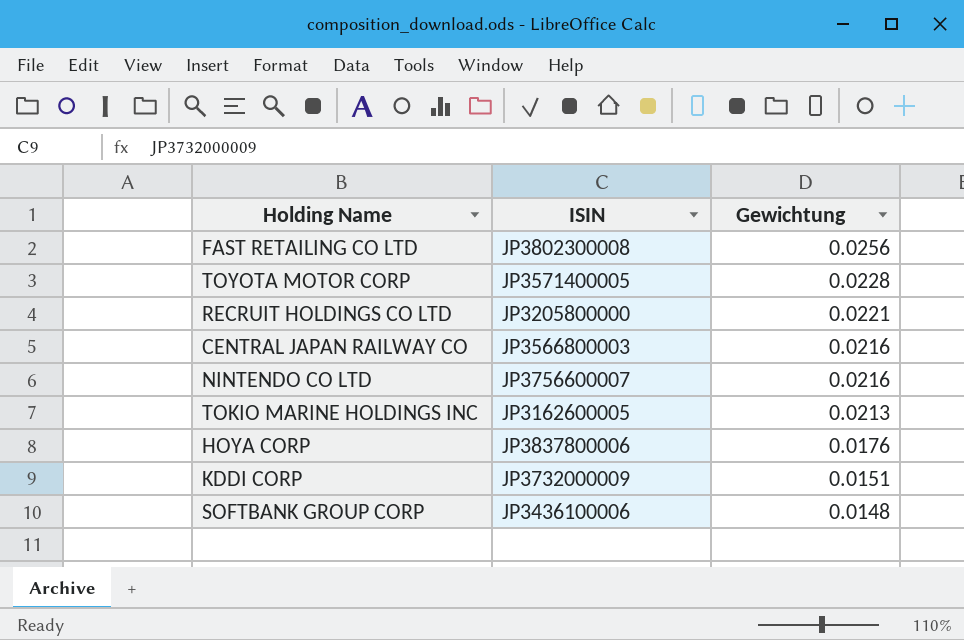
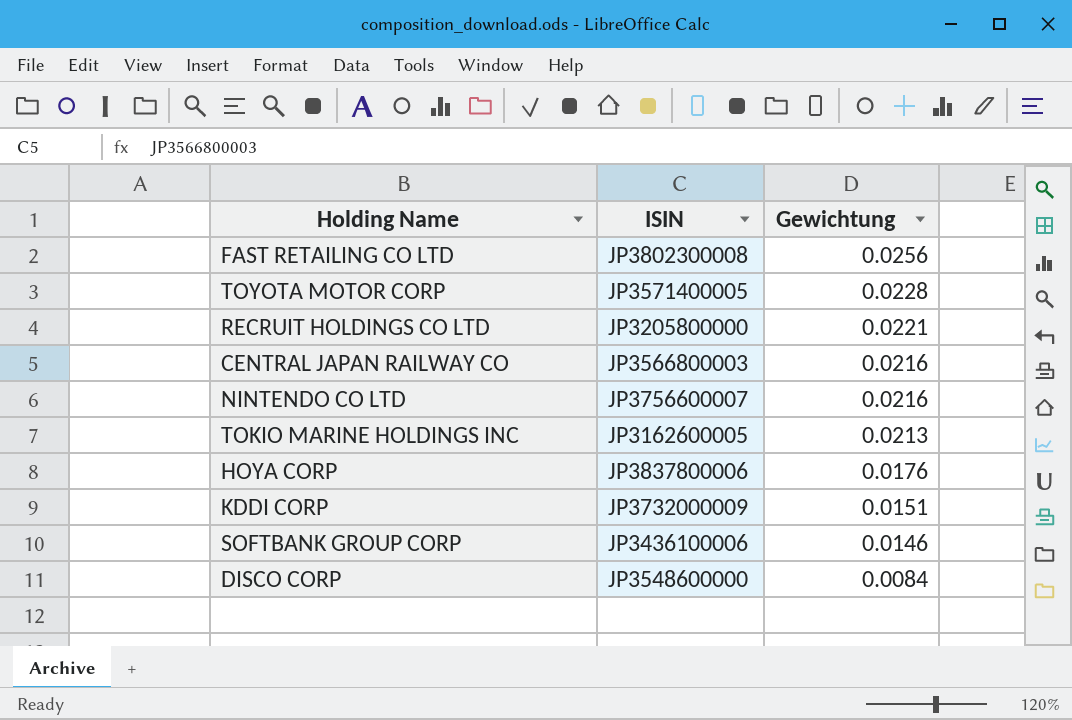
SOFTBANK GROUP CORP | Gewichtung: 0.0148 -> 0.0146
row DISCO CORP: none -> JP3548600000 | 0.0084

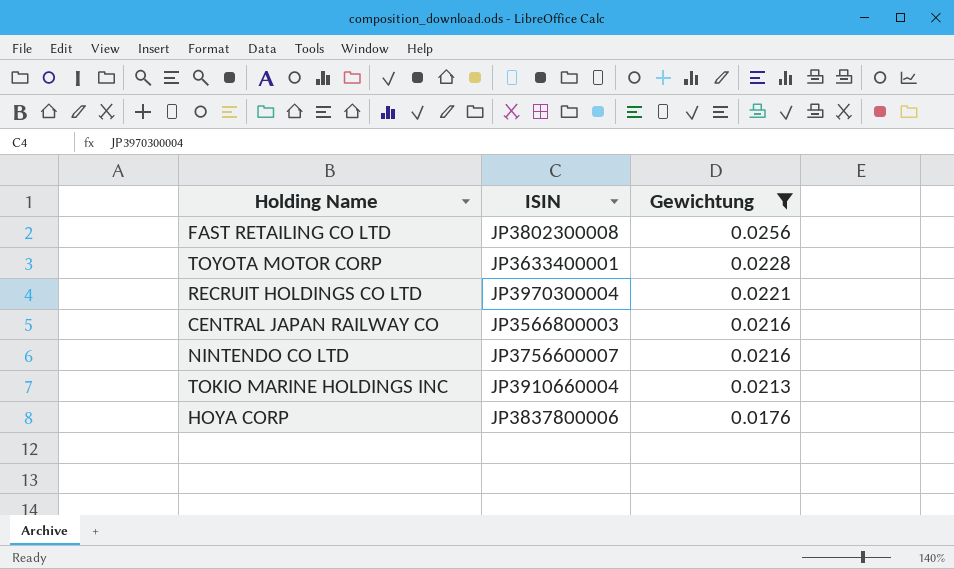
filter: none -> Gewichtung >= 0.0176
TOYOTA MOTOR CORP | ISIN: JP3571400005 -> JP3633400001
RECRUIT HOLDINGS CO LTD | ISIN: JP3205800000 -> JP3970300004
TOKIO MARINE HOLDINGS INC | ISIN: JP3162600005 -> JP3910660004

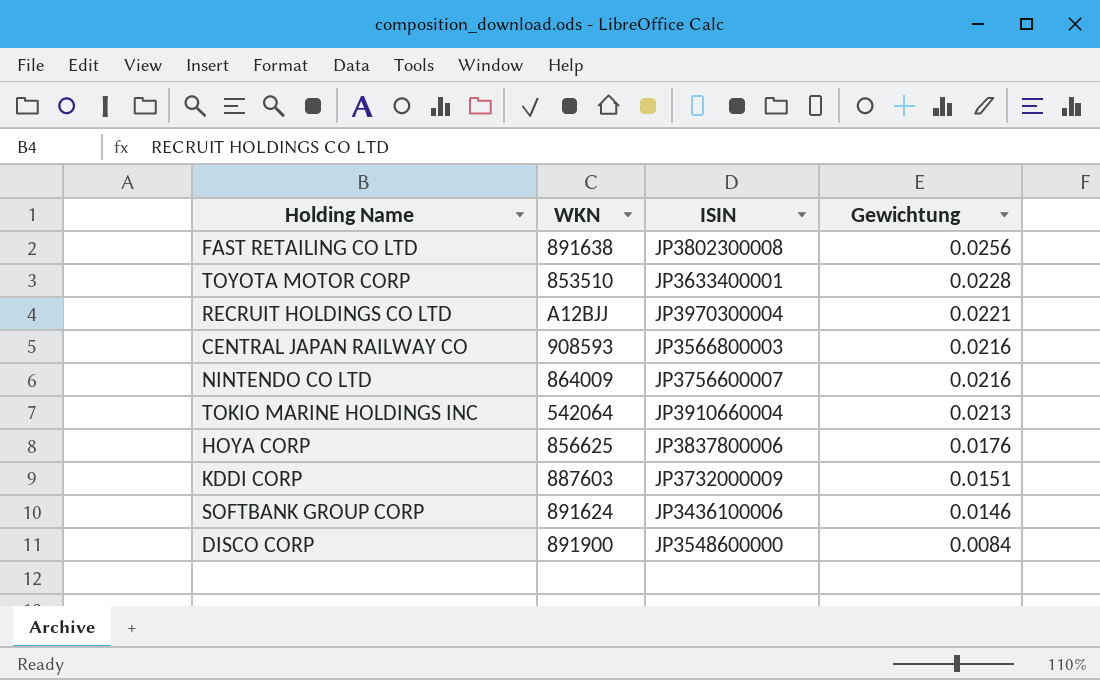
filter: Gewichtung >= 0.0176 -> none
column WKN | position: none -> 2

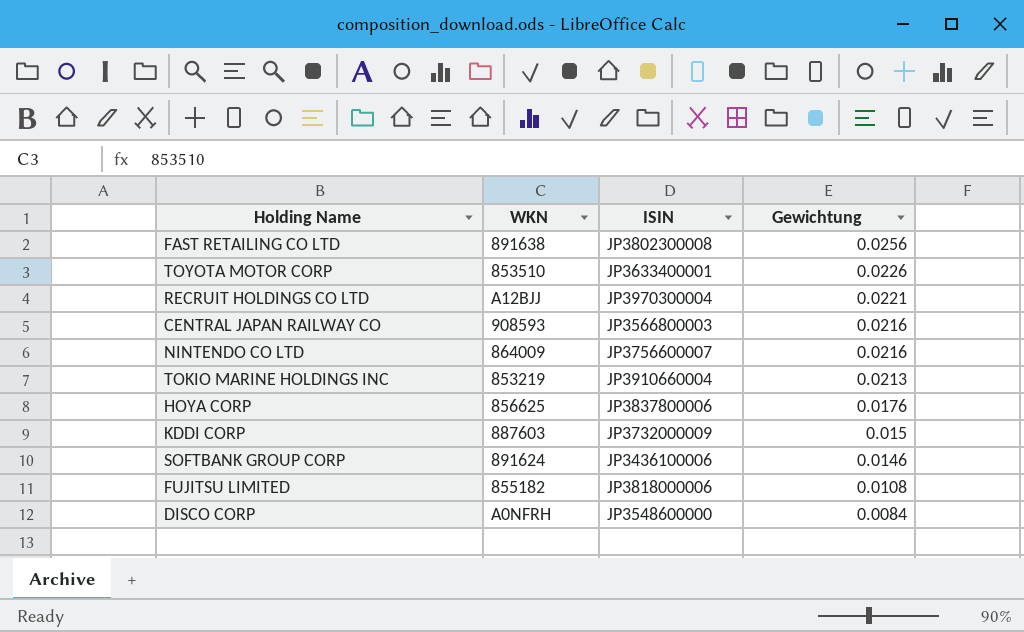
TOYOTA MOTOR CORP | Gewichtung: 0.0228 -> 0.0226
TOKIO MARINE HOLDINGS INC | WKN: 542064 -> 853219
KDDI CORP | Gewichtung: 0.0151 -> 0.015
row FUJITSU LIMITED: none -> 855182 | JP3818000006 | 0.0108
DISCO CORP | WKN: 891900 -> A0NFRH

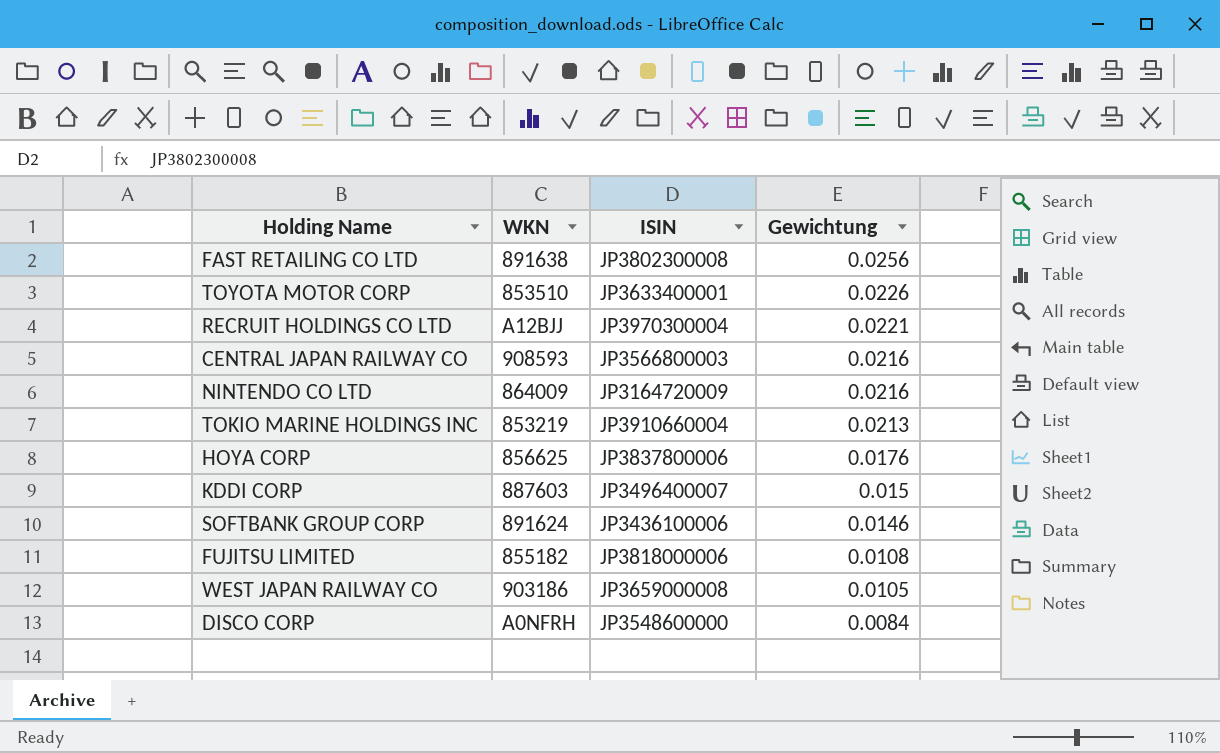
NINTENDO CO LTD | ISIN: JP3756600007 -> JP3164720009
KDDI CORP | ISIN: JP3732000009 -> JP3496400007
row WEST JAPAN RAILWAY CO: none -> 903186 | JP3659000008 | 0.0105

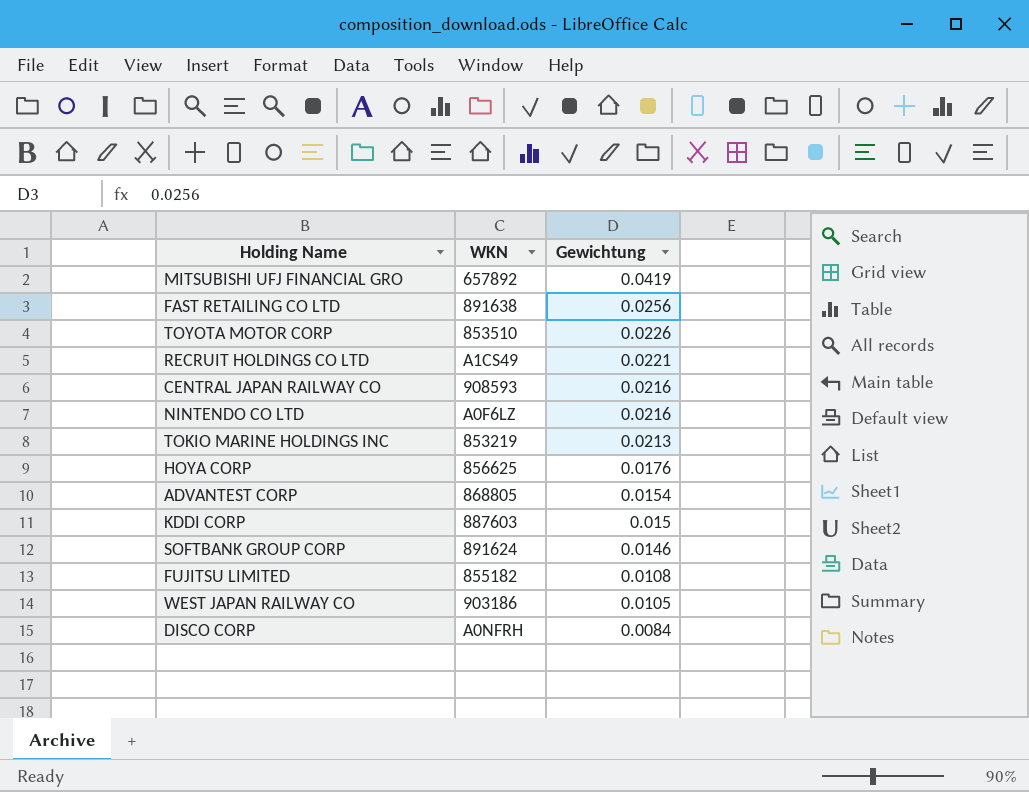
column ISIN | position: 3 -> none
row MITSUBISHI UFJ FINANCIAL GRO: none -> 657892 | 0.0419
RECRUIT HOLDINGS CO LTD | WKN: A12BJJ -> A1CS49
NINTENDO CO LTD | WKN: 864009 -> A0F6LZ
row ADVANTEST CORP: none -> 868805 | 0.0154

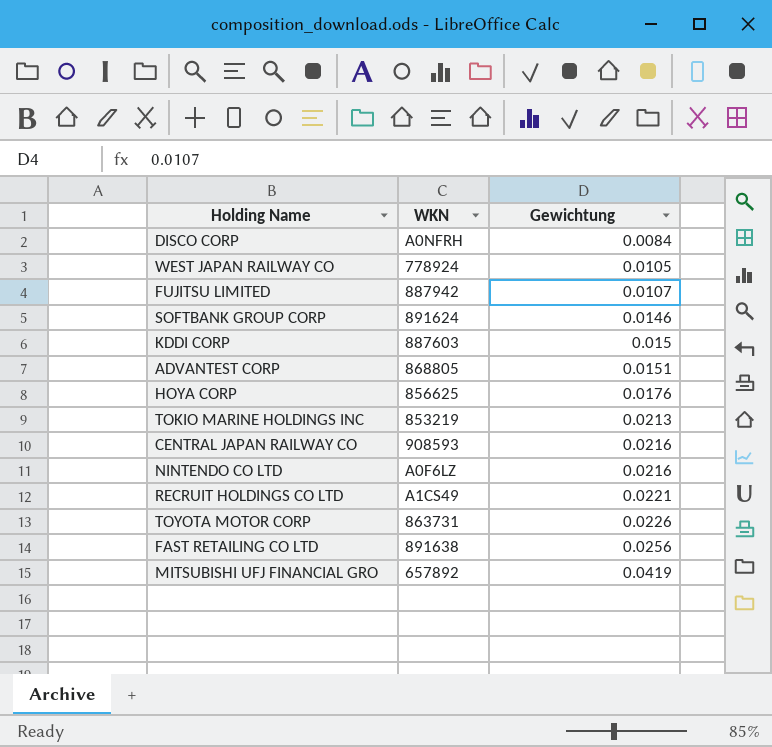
row order: Gewichtung descending -> Gewichtung ascending
WEST JAPAN RAILWAY CO | WKN: 903186 -> 778924
FUJITSU LIMITED | WKN: 855182 -> 887942
FUJITSU LIMITED | Gewichtung: 0.0108 -> 0.0107
ADVANTEST CORP | Gewichtung: 0.0154 -> 0.0151
TOYOTA MOTOR CORP | WKN: 853510 -> 863731

